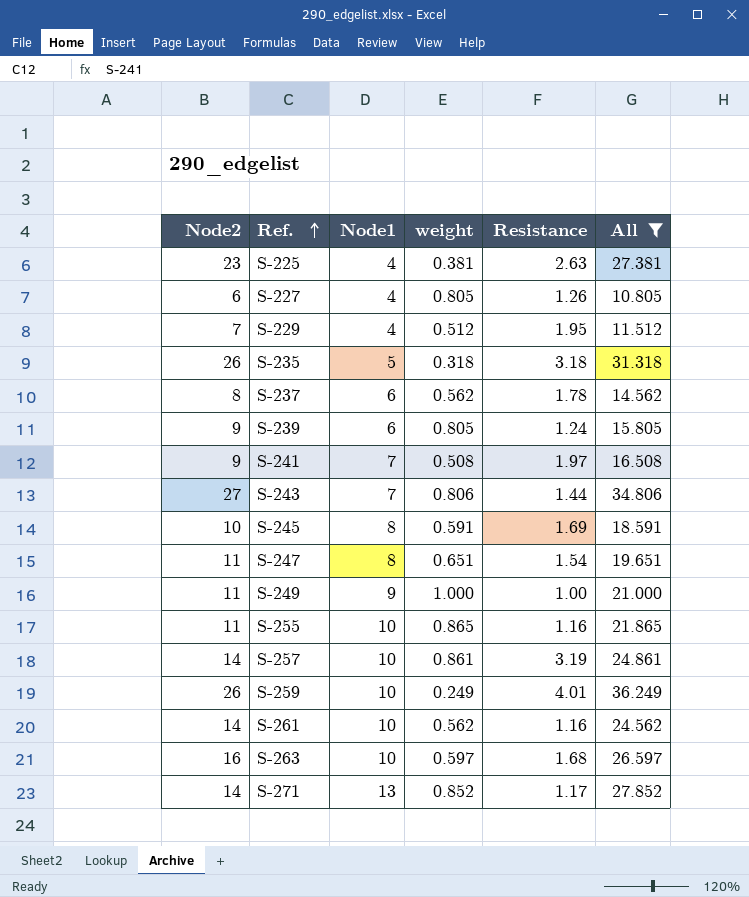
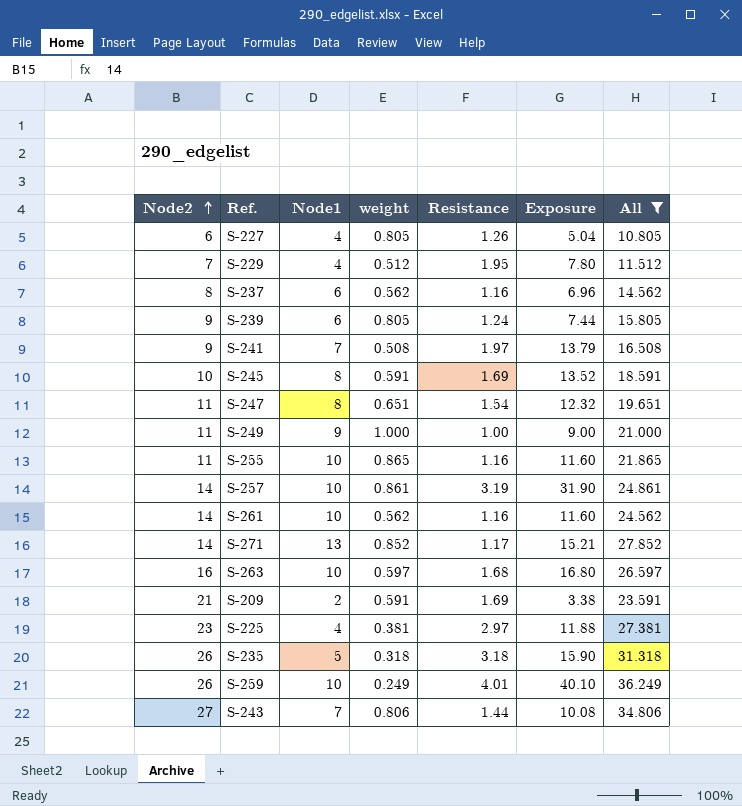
row order: Ref. ascending -> Node2 ascending
column Exposure | formula: none -> [Node1] * [Resistance]
S-237 | Resistance: 1.78 -> 1.16
row S-209: none -> 21 | 2 | 0.591 | 1.69 | 3.38 | 23.591
S-225 | Resistance: 2.63 -> 2.97

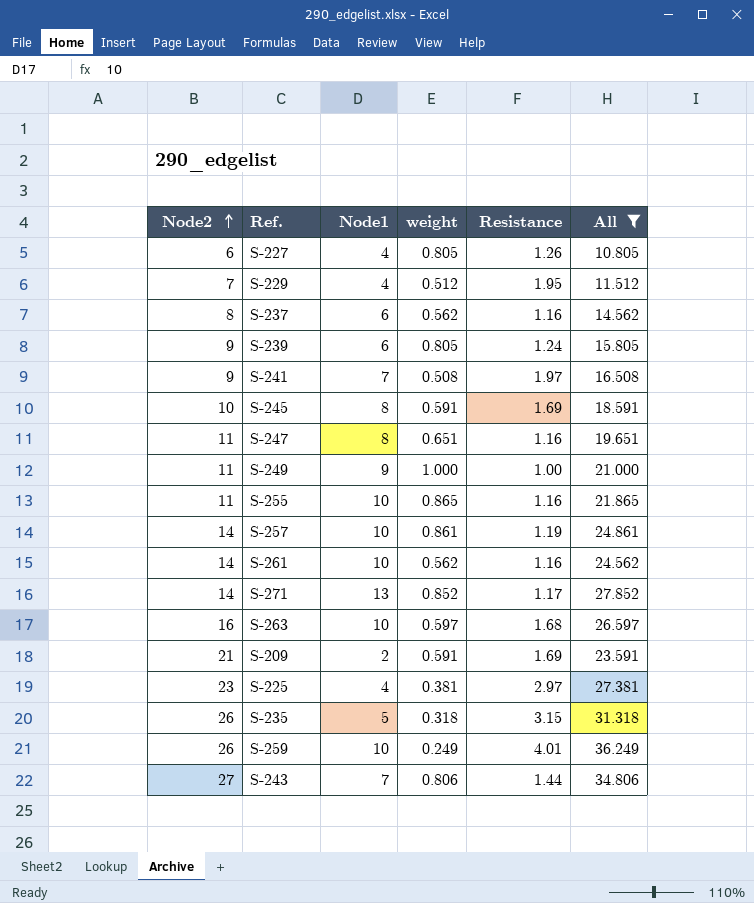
column Exposure | formula: [Node1] * [Resistance] -> none
S-247 | Resistance: 1.54 -> 1.16
S-257 | Resistance: 3.19 -> 1.19
S-235 | Resistance: 3.18 -> 3.15

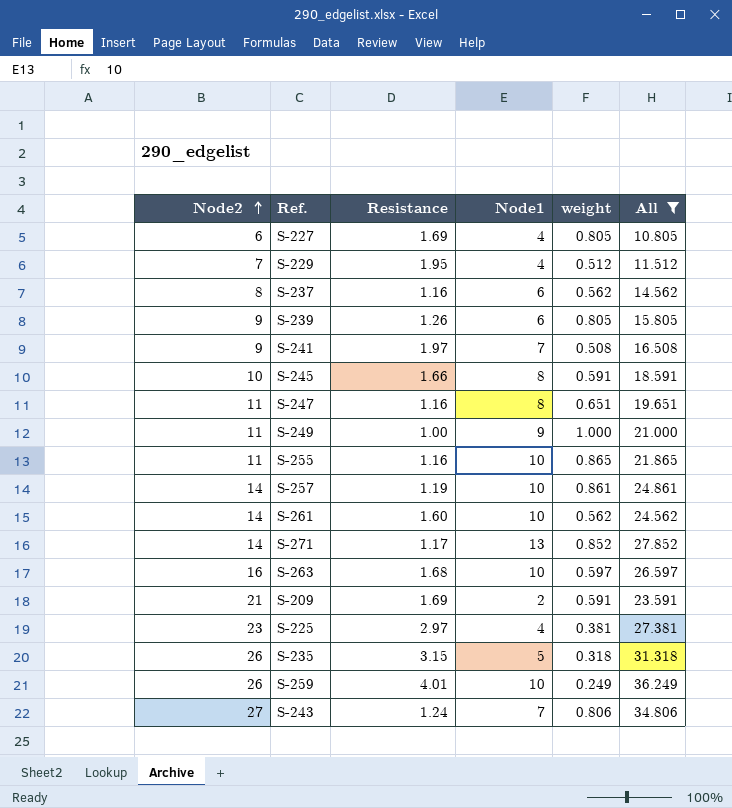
column Resistance | position: 5 -> 3
S-227 | Resistance: 1.26 -> 1.69
S-239 | Resistance: 1.24 -> 1.26
S-245 | Resistance: 1.69 -> 1.66
S-261 | Resistance: 1.16 -> 1.60
S-243 | Resistance: 1.44 -> 1.24

